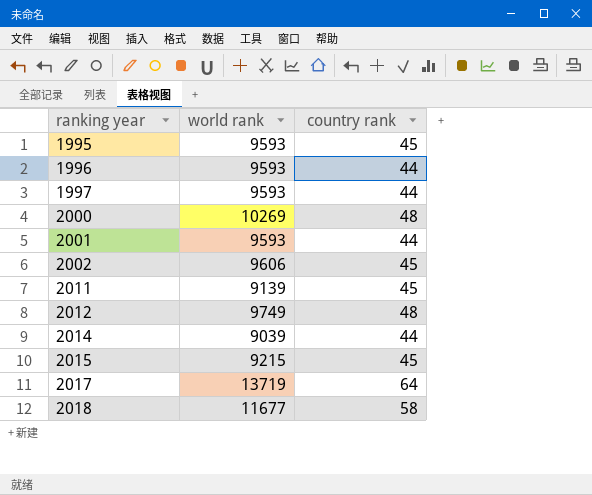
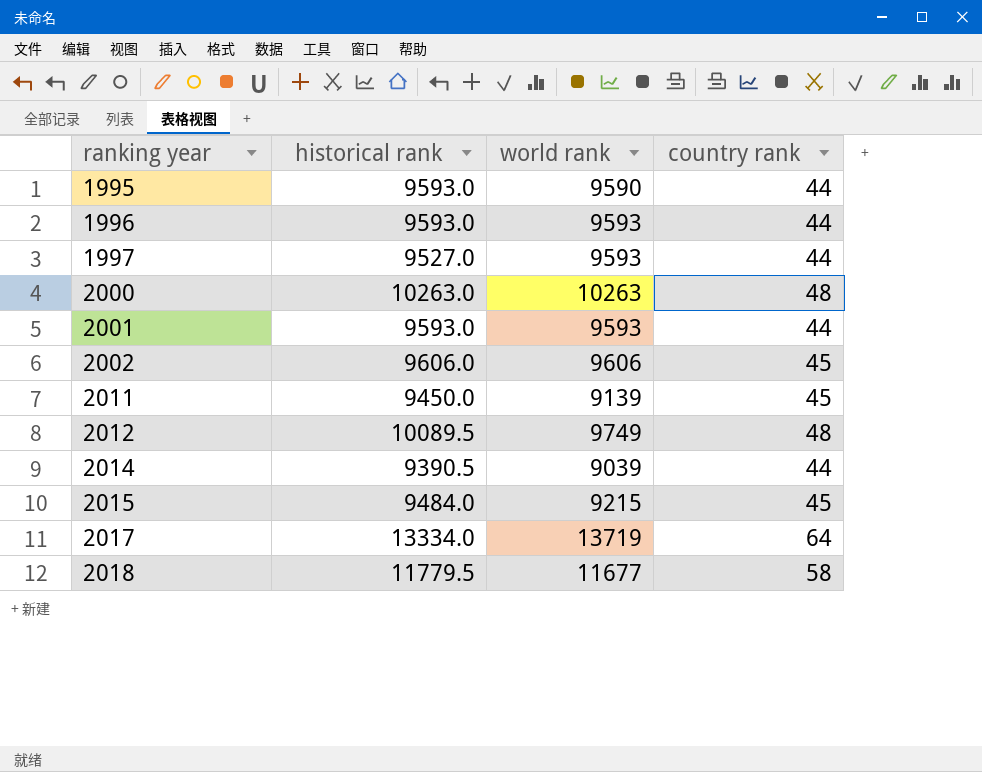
column historical rank | position: none -> 2
1995 | world rank: 9593 -> 9590
1995 | country rank: 45 -> 44
2000 | world rank: 10269 -> 10263

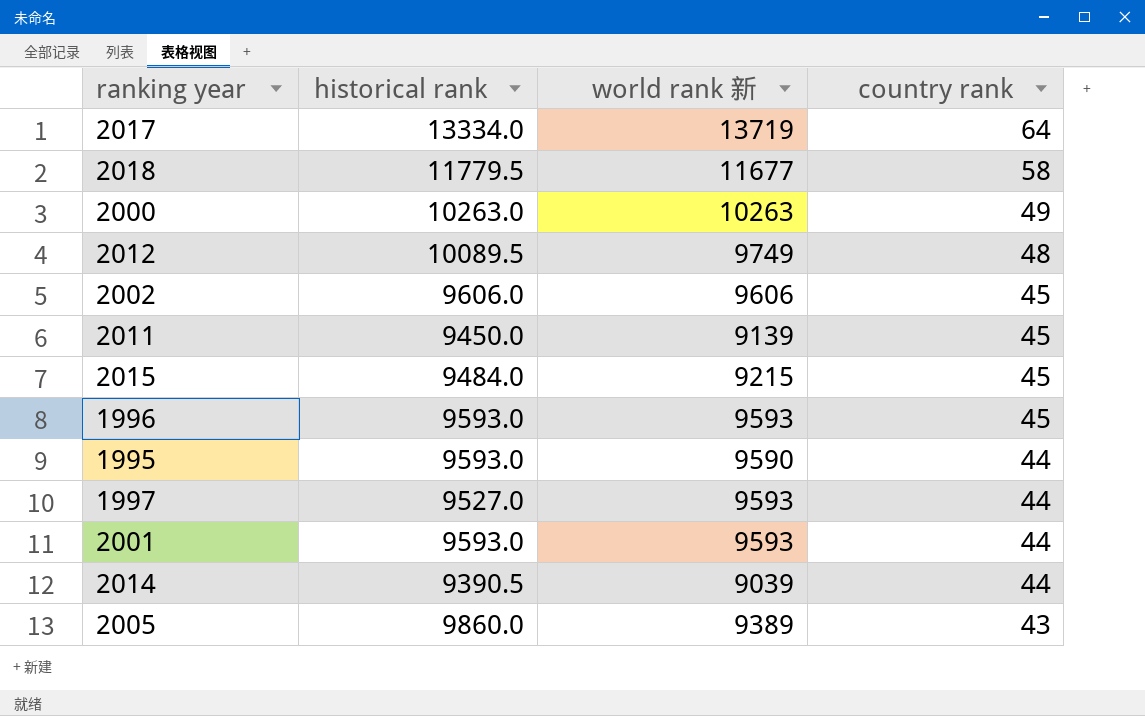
row order: ranking year ascending -> country rank descending
column name: world rank -> world rank 新
2000 | country rank: 48 -> 49
1996 | country rank: 44 -> 45
row 2005: none -> 9860.0 | 9389 | 43

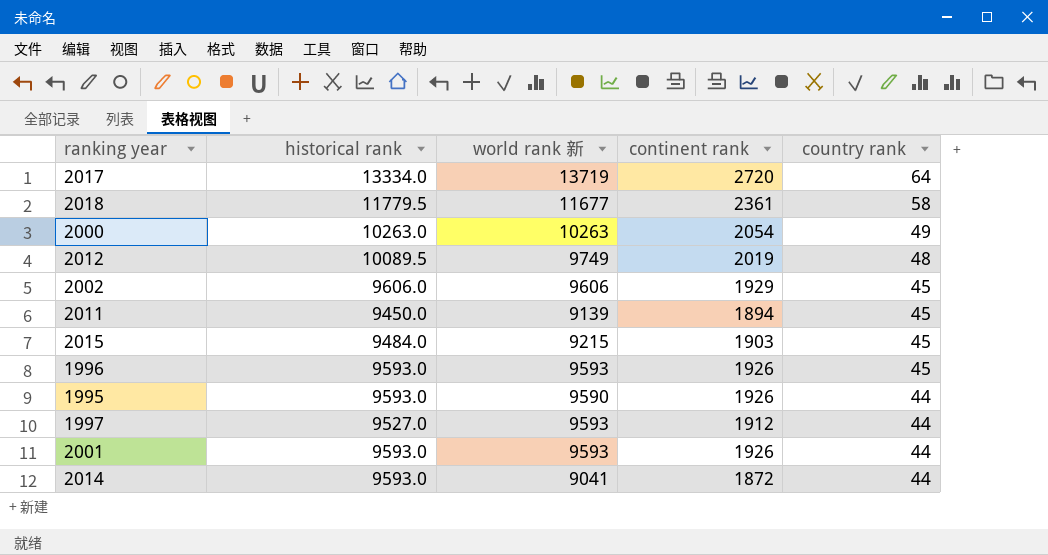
column continent rank | position: none -> 4
row 2005: 9860.0 | 9389 | 43 -> none
2014 | historical rank: 9390.5 -> 9593.0
2014 | world rank 新: 9039 -> 9041

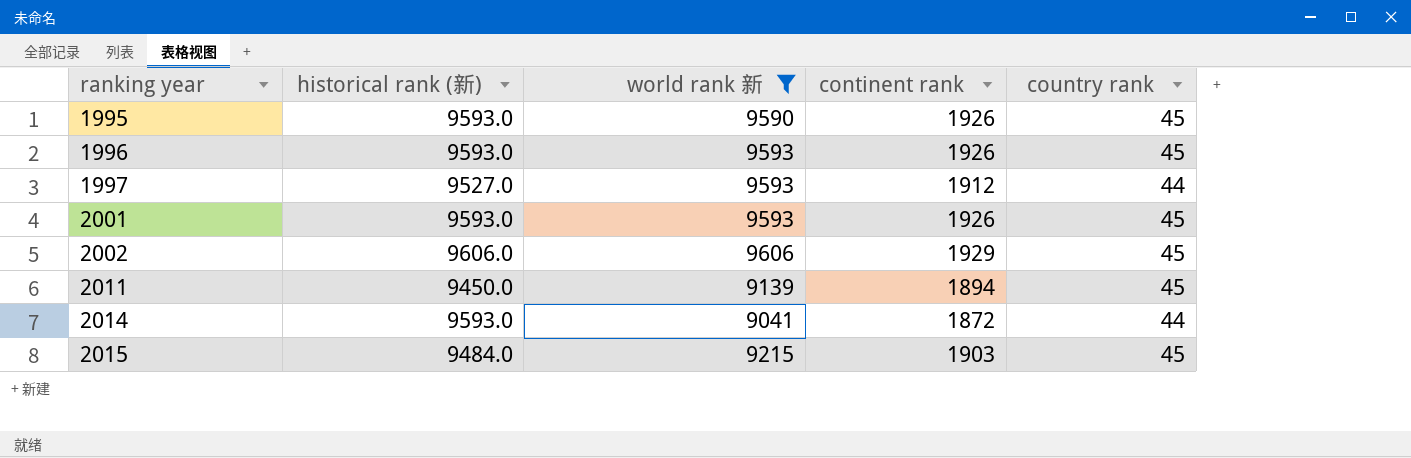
filter: none -> world rank 新 <= 9606
row order: country rank descending -> ranking year ascending
column name: historical rank -> historical rank (新)
1995 | country rank: 44 -> 45
2001 | country rank: 44 -> 45

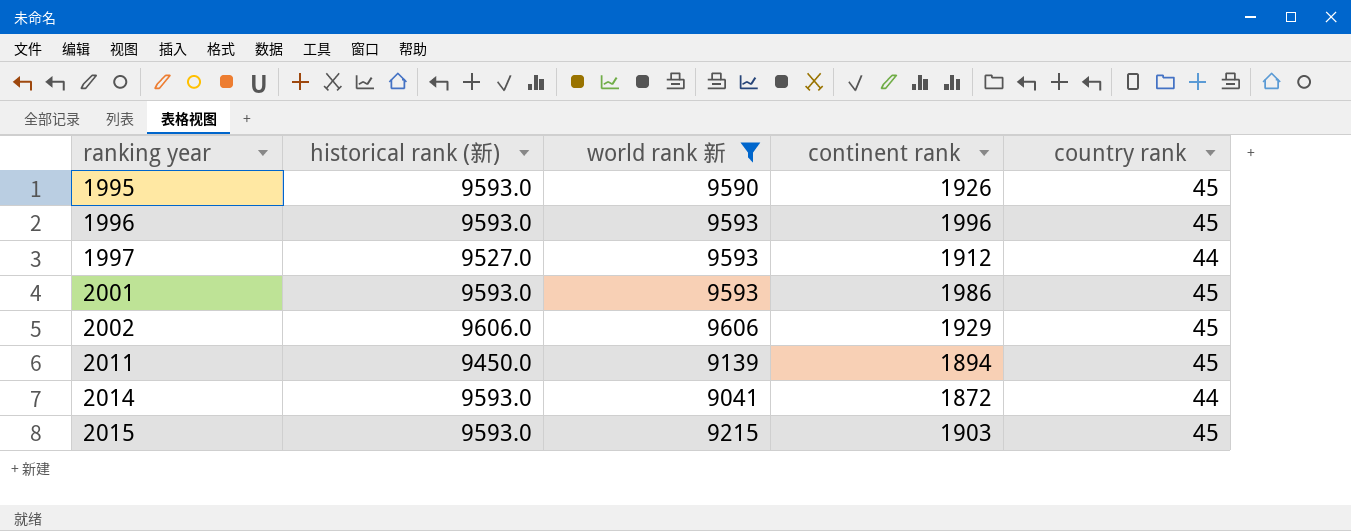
1996 | continent rank: 1926 -> 1996
2001 | continent rank: 1926 -> 1986
2015 | historical rank (新): 9484.0 -> 9593.0

